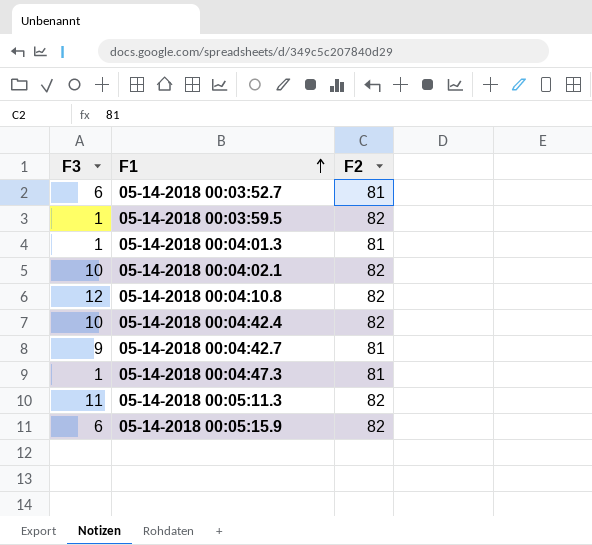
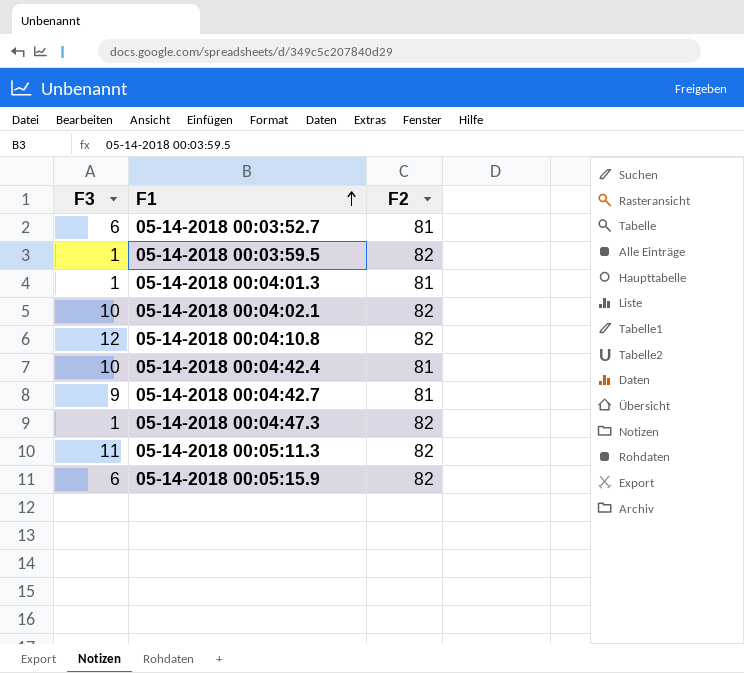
05-14-2018 00:04:42.4 | F2: 82 -> 81
05-14-2018 00:04:47.3 | F2: 81 -> 82

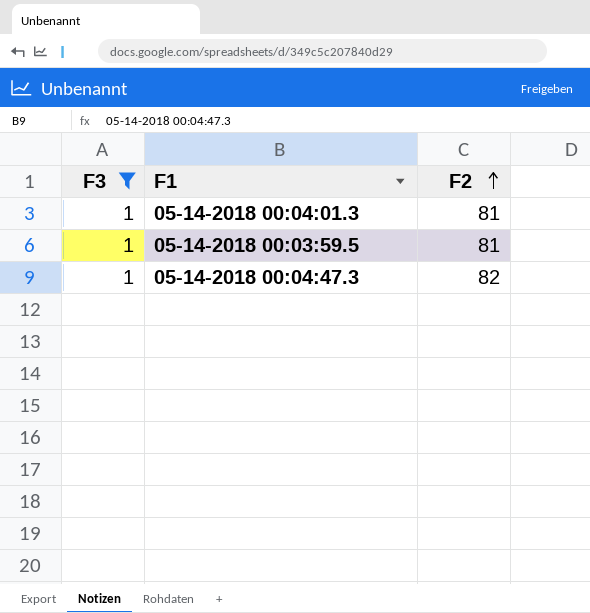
filter: none -> F3 = 1
row order: F1 ascending -> F2 ascending
05-14-2018 00:03:59.5 | F2: 82 -> 81

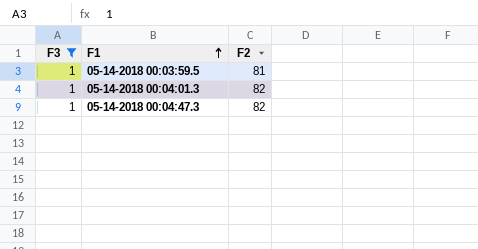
row order: F2 ascending -> F1 ascending
05-14-2018 00:04:01.3 | F2: 81 -> 82

